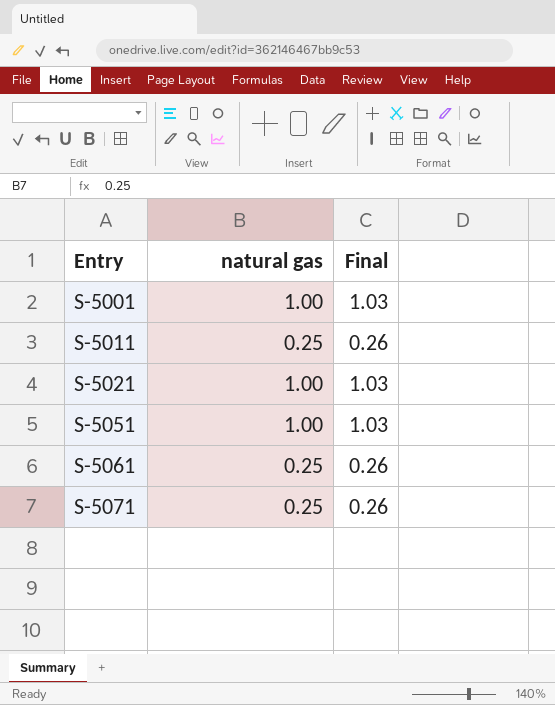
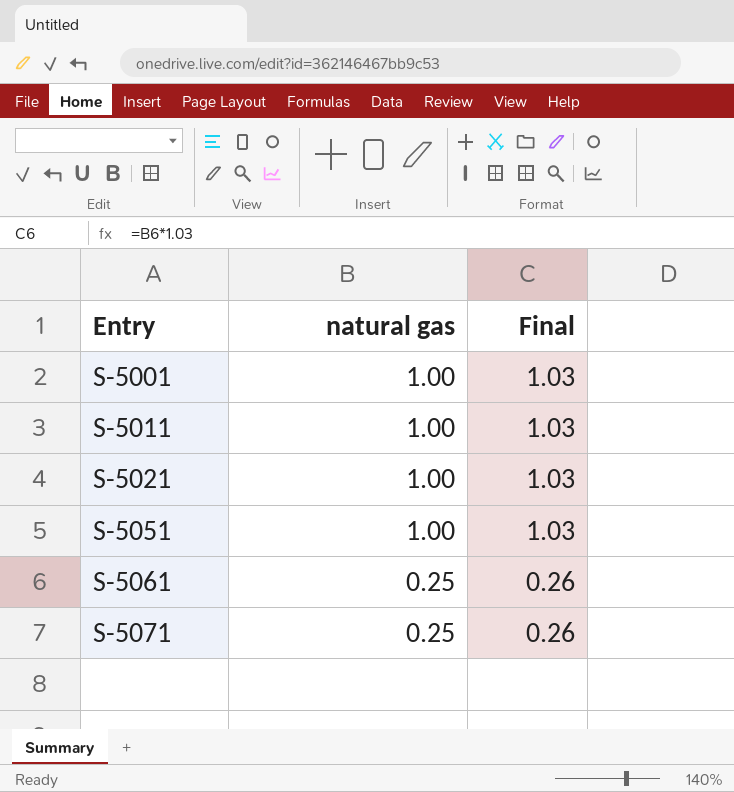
S-5011 | natural gas: 0.25 -> 1.00
S-5011 | Final: 0.26 -> 1.03

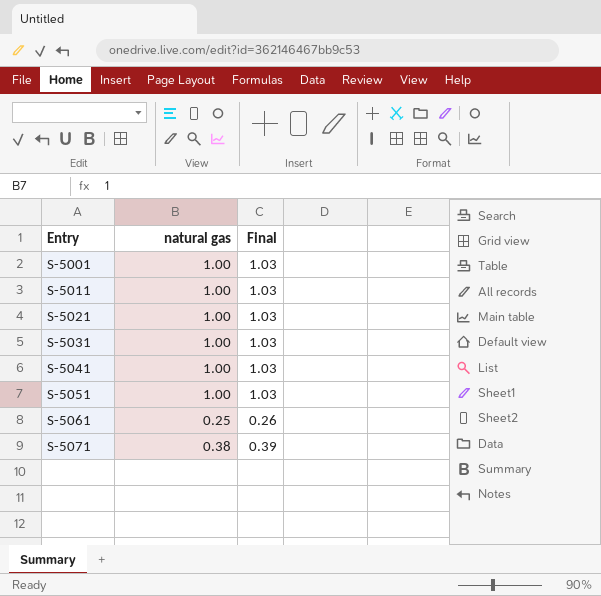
row S-5031: none -> 1.00 | 1.03
row S-5041: none -> 1.00 | 1.03
S-5071 | natural gas: 0.25 -> 0.38
S-5071 | Final: 0.26 -> 0.39

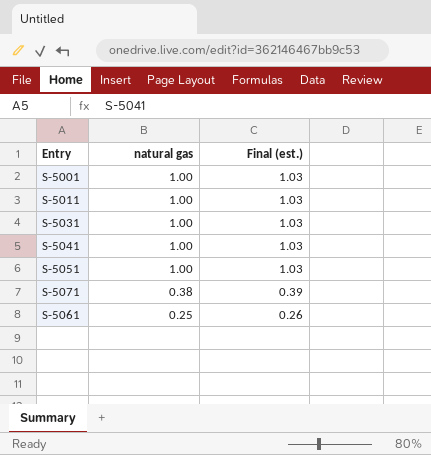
row order: Entry ascending -> natural gas descending
column name: Final -> Final (est.)
row S-5021: 1.00 | 1.03 -> none

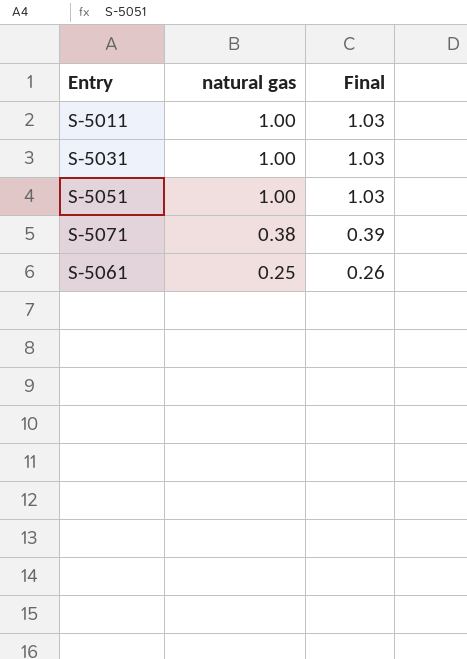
column name: Final (est.) -> Final
row S-5001: 1.00 | 1.03 -> none
row S-5041: 1.00 | 1.03 -> none

